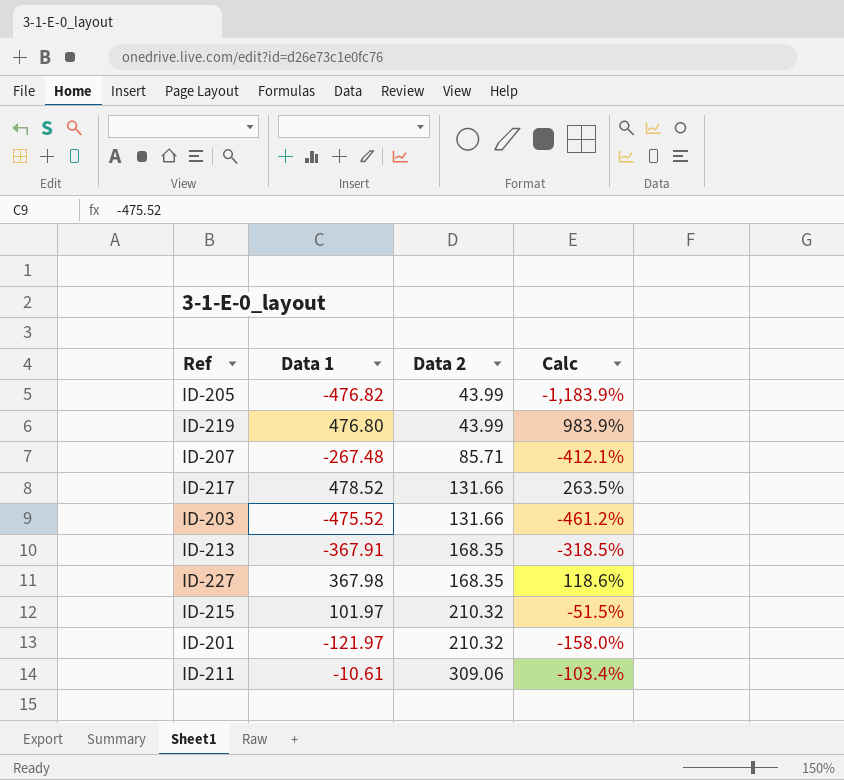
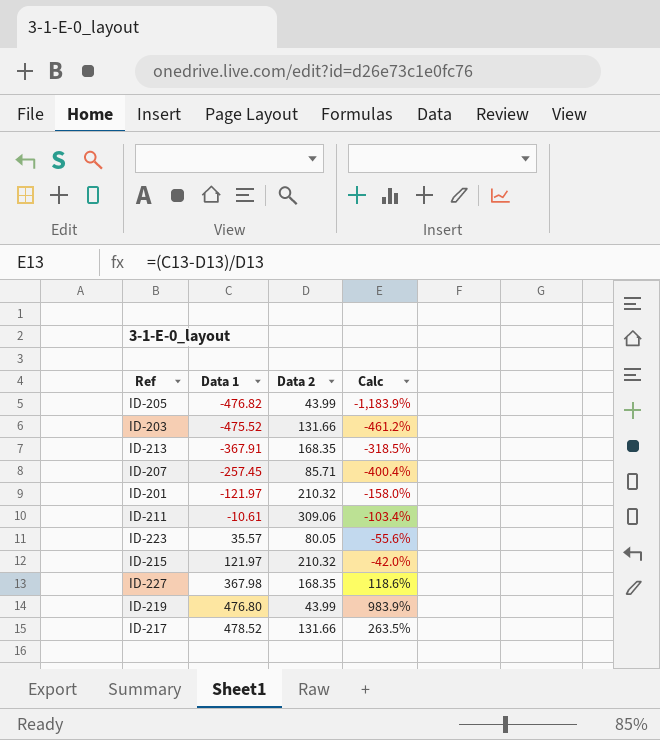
row order: Data 2 ascending -> Data 1 ascending
ID-207 | Data 1: -267.48 -> -257.45
ID-207 | Calc: -412.1% -> -400.4%
row ID-223: none -> 35.57 | 80.05 | -55.6%
ID-215 | Data 1: 101.97 -> 121.97
ID-215 | Calc: -51.5% -> -42.0%

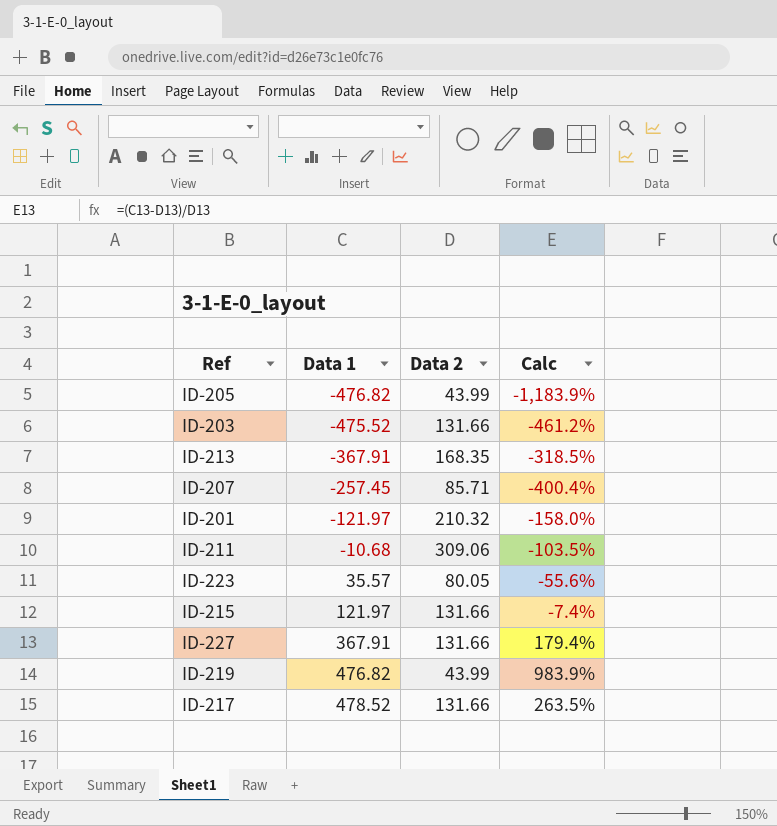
ID-211 | Data 1: -10.61 -> -10.68
ID-211 | Calc: -103.4% -> -103.5%
ID-215 | Data 2: 210.32 -> 131.66
ID-215 | Calc: -42.0% -> -7.4%
ID-227 | Data 1: 367.98 -> 367.91
ID-227 | Data 2: 168.35 -> 131.66
ID-227 | Calc: 118.6% -> 179.4%
ID-219 | Data 1: 476.80 -> 476.82

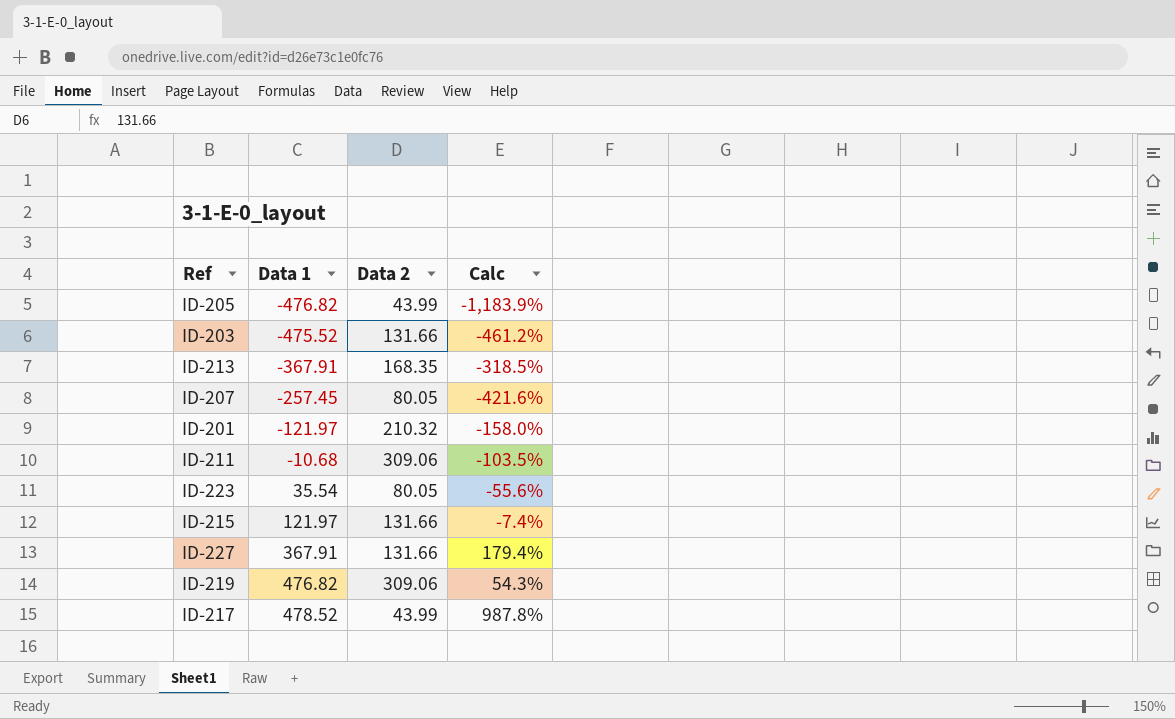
ID-207 | Data 2: 85.71 -> 80.05
ID-207 | Calc: -400.4% -> -421.6%
ID-223 | Data 1: 35.57 -> 35.54
ID-219 | Data 2: 43.99 -> 309.06
ID-219 | Calc: 983.9% -> 54.3%
ID-217 | Data 2: 131.66 -> 43.99
ID-217 | Calc: 263.5% -> 987.8%

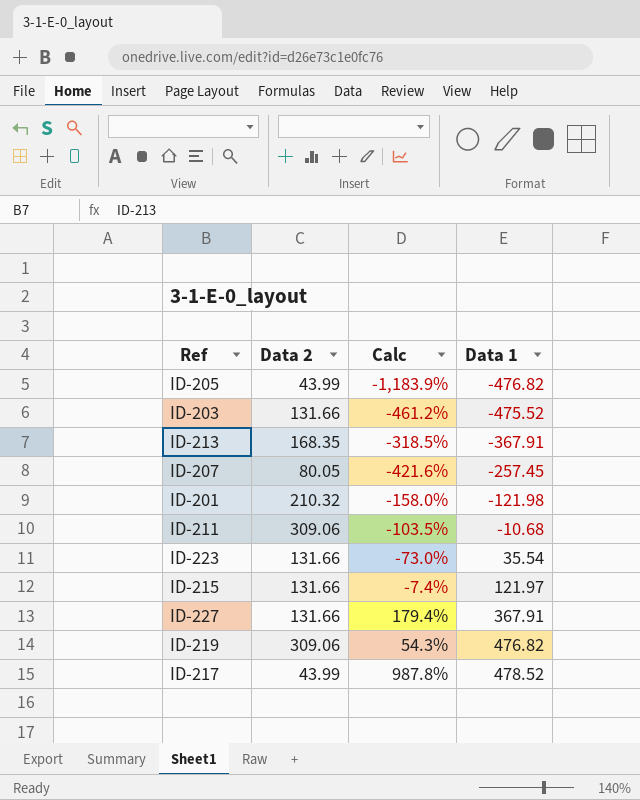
column Data 1 | position: 2 -> 4
ID-201 | Data 1: -121.97 -> -121.98
ID-223 | Data 2: 80.05 -> 131.66
ID-223 | Calc: -55.6% -> -73.0%

